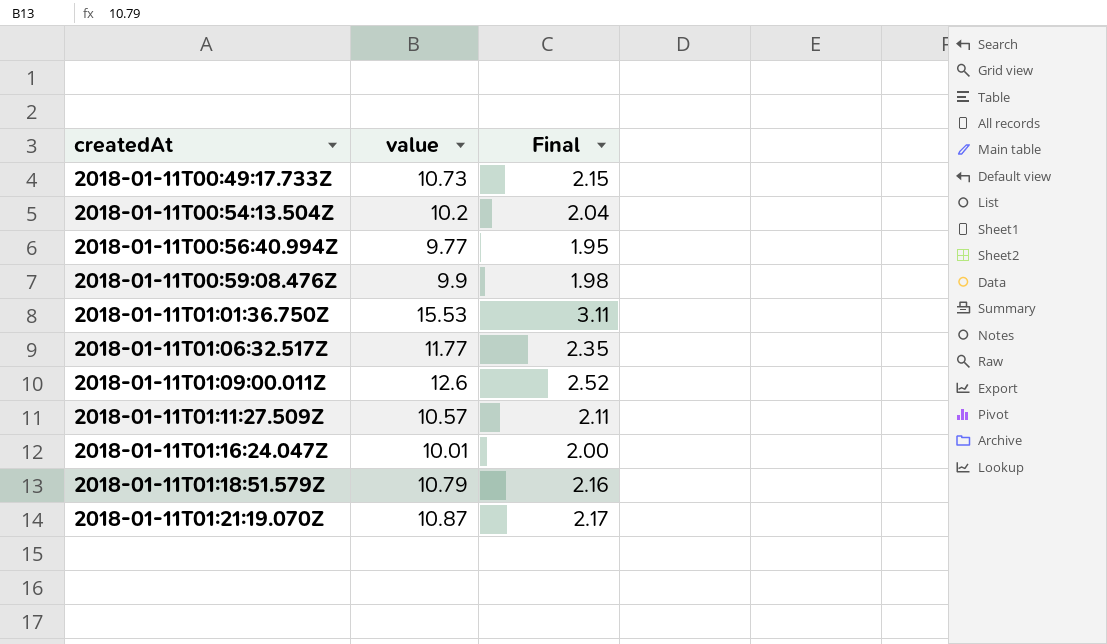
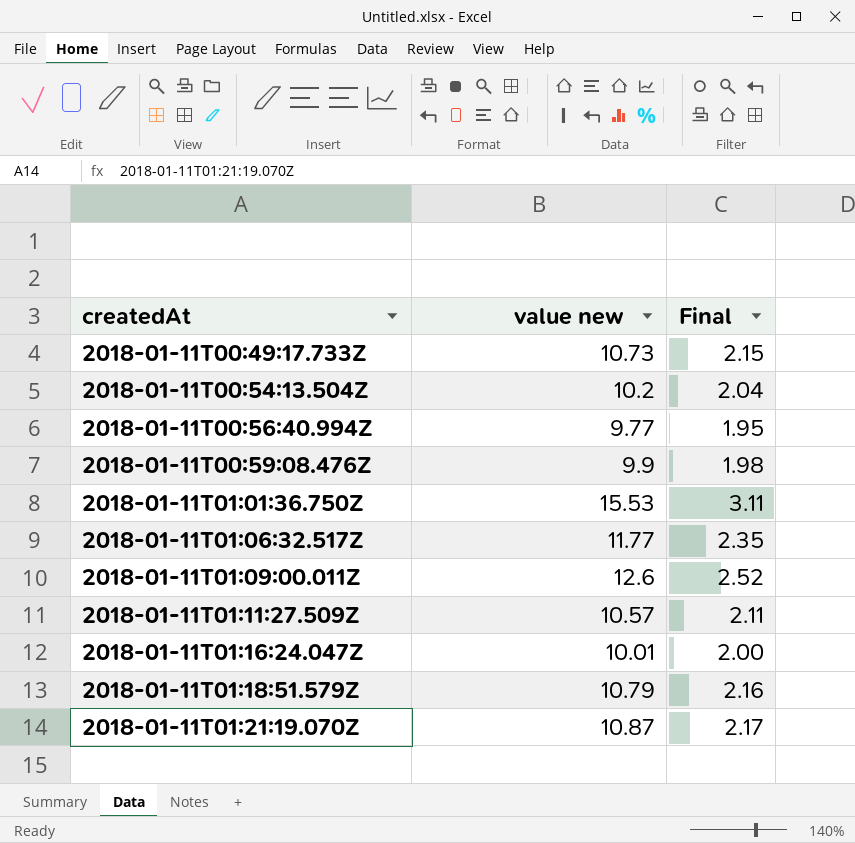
column name: value -> value new

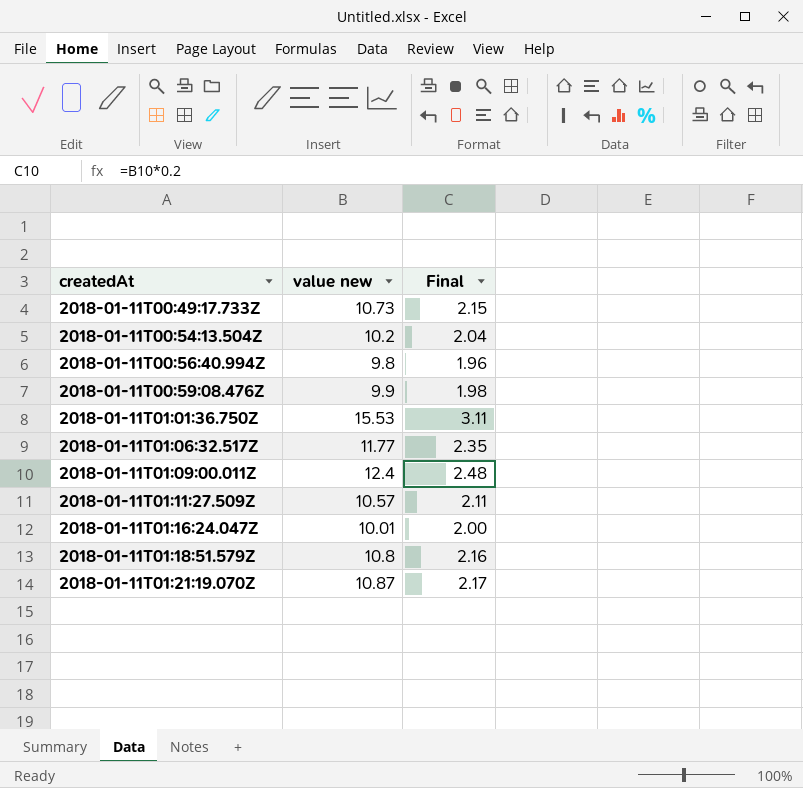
2018-01-11T00:56:40.994Z | value new: 9.77 -> 9.8
2018-01-11T00:56:40.994Z | Final: 1.95 -> 1.96
2018-01-11T01:09:00.011Z | value new: 12.6 -> 12.4
2018-01-11T01:09:00.011Z | Final: 2.52 -> 2.48
2018-01-11T01:18:51.579Z | value new: 10.79 -> 10.8

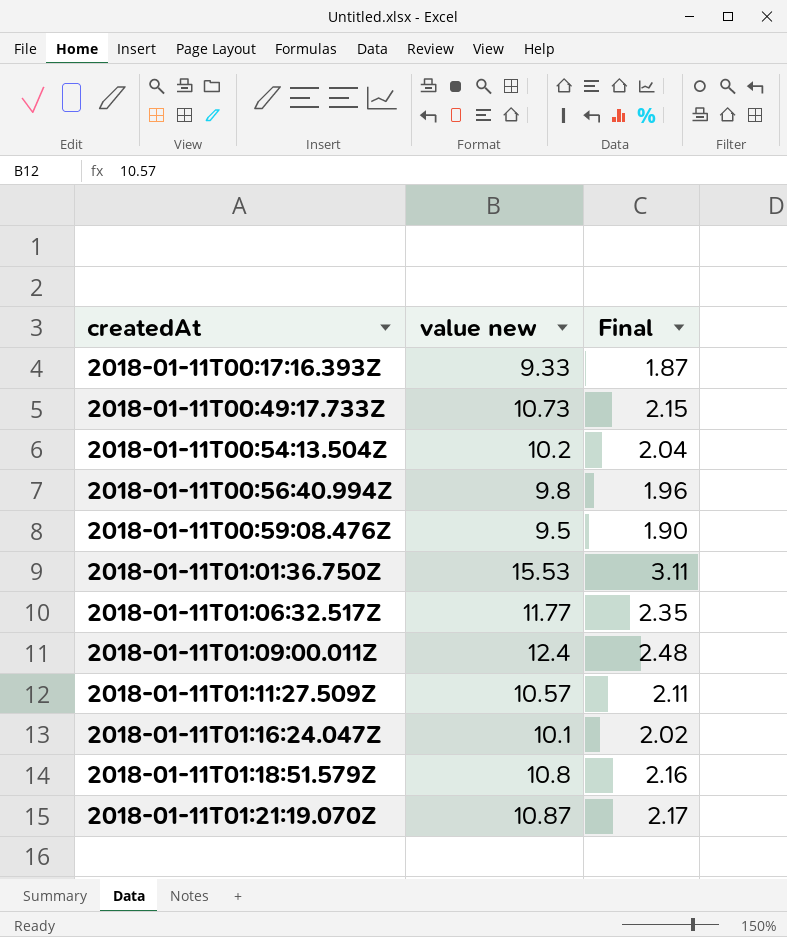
row 2018-01-11T00:17:16.393Z: none -> 9.33 | 1.87
2018-01-11T00:59:08.476Z | value new: 9.9 -> 9.5
2018-01-11T00:59:08.476Z | Final: 1.98 -> 1.90
2018-01-11T01:16:24.047Z | value new: 10.01 -> 10.1
2018-01-11T01:16:24.047Z | Final: 2.00 -> 2.02

